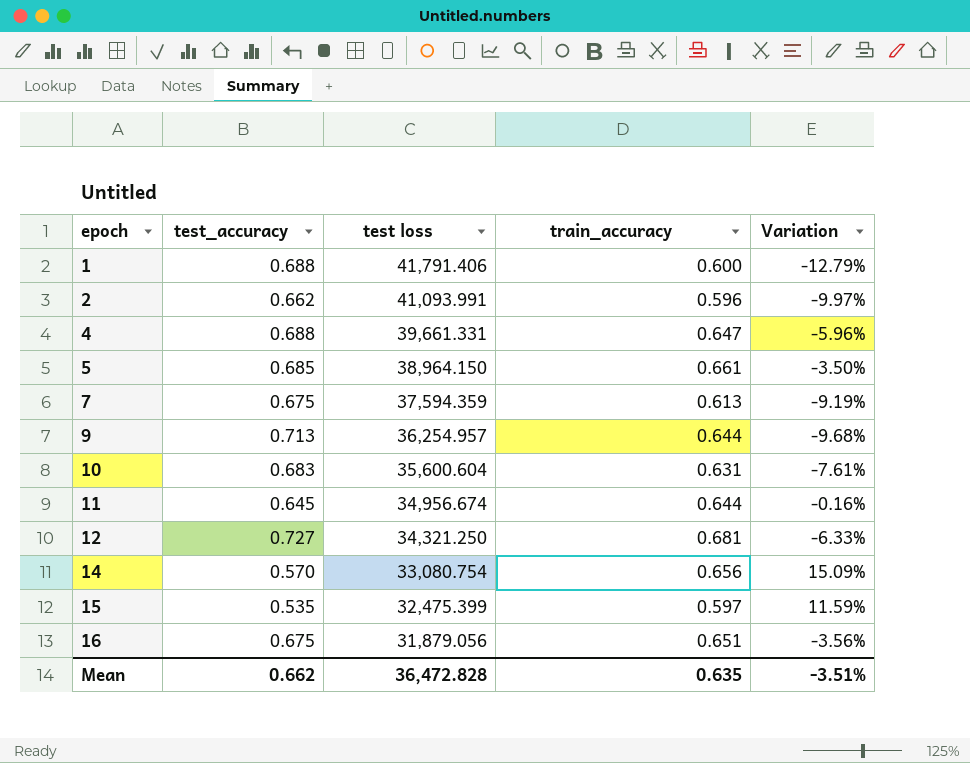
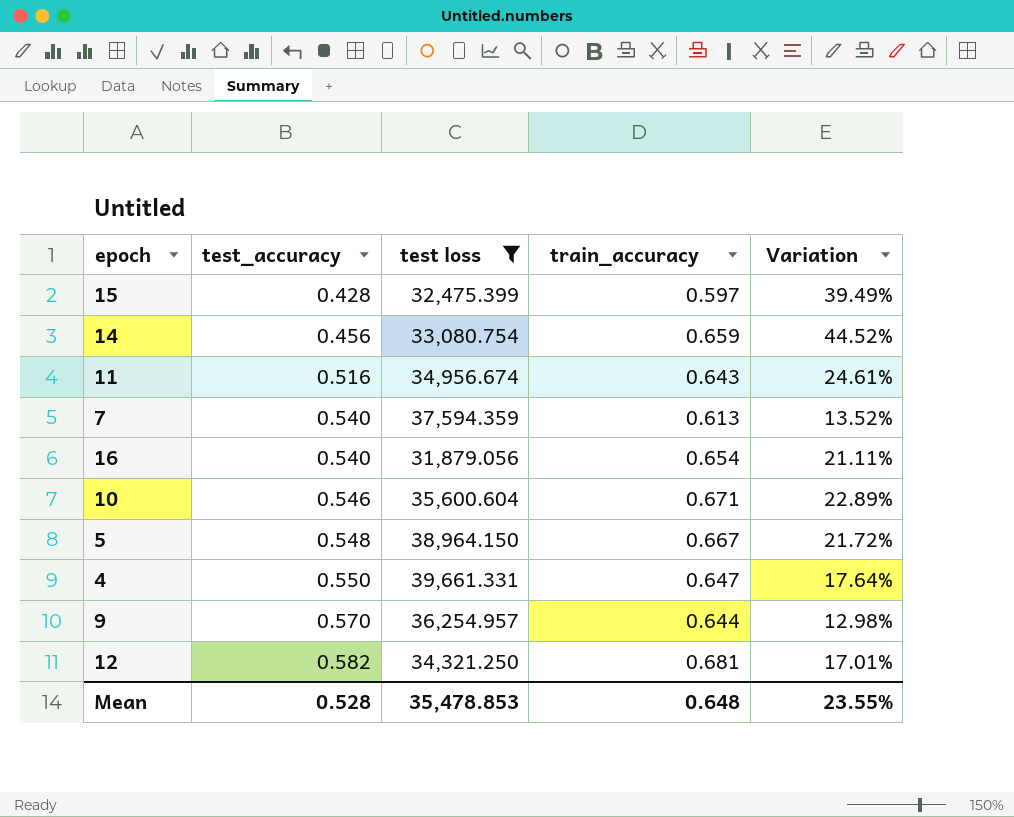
filter: none -> test loss <= 39,661.331
row order: epoch ascending -> test_accuracy ascending
15 | test_accuracy: 0.535 -> 0.428
15 | Variation: 11.59% -> 39.49%
14 | test_accuracy: 0.570 -> 0.456
14 | train_accuracy: 0.656 -> 0.659
14 | Variation: 15.09% -> 44.52%
11 | test_accuracy: 0.645 -> 0.516
11 | train_accuracy: 0.644 -> 0.643
11 | Variation: -0.16% -> 24.61%
7 | test_accuracy: 0.675 -> 0.540
7 | Variation: -9.19% -> 13.52%
16 | test_accuracy: 0.675 -> 0.540
16 | train_accuracy: 0.651 -> 0.654
16 | Variation: -3.56% -> 21.11%
10 | test_accuracy: 0.683 -> 0.546
10 | train_accuracy: 0.631 -> 0.671
10 | Variation: -7.61% -> 22.89%
5 | test_accuracy: 0.685 -> 0.548
5 | train_accuracy: 0.661 -> 0.667
5 | Variation: -3.50% -> 21.72%
4 | test_accuracy: 0.688 -> 0.550
4 | Variation: -5.96% -> 17.64%
9 | test_accuracy: 0.713 -> 0.570
9 | Variation: -9.68% -> 12.98%
12 | test_accuracy: 0.727 -> 0.582
12 | Variation: -6.33% -> 17.01%
Mean | test_accuracy: 0.662 -> 0.528
Mean | test loss: 36,472.828 -> 35,478.853
Mean | train_accuracy: 0.635 -> 0.648
Mean | Variation: -3.51% -> 23.55%

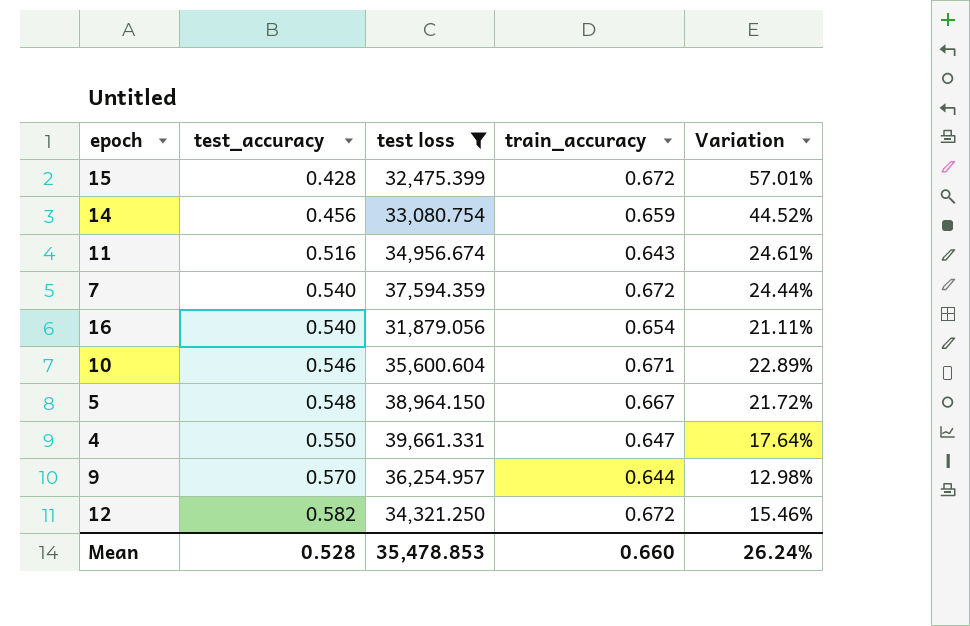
15 | train_accuracy: 0.597 -> 0.672
15 | Variation: 39.49% -> 57.01%
7 | train_accuracy: 0.613 -> 0.672
7 | Variation: 13.52% -> 24.44%
12 | train_accuracy: 0.681 -> 0.672
12 | Variation: 17.01% -> 15.46%
Mean | train_accuracy: 0.648 -> 0.660
Mean | Variation: 23.55% -> 26.24%

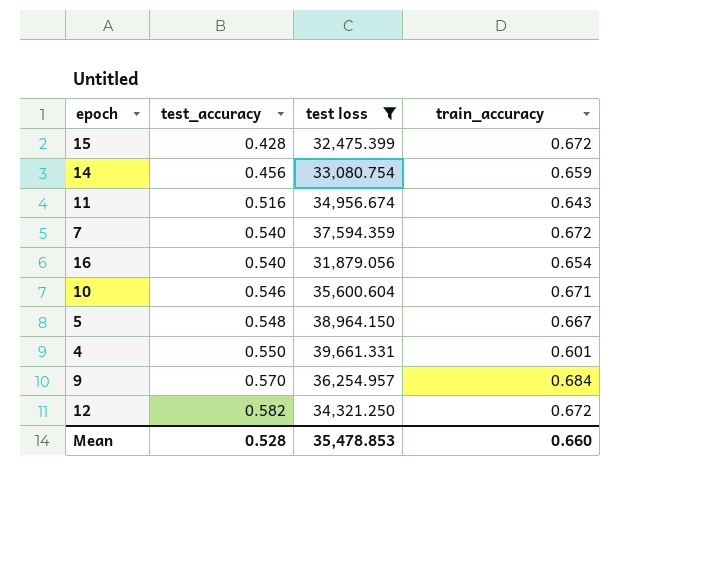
column Variation | formula: ([train_accuracy] - [test_accuracy]) / [test_accuracy] -> none
4 | train_accuracy: 0.647 -> 0.601
9 | train_accuracy: 0.644 -> 0.684

